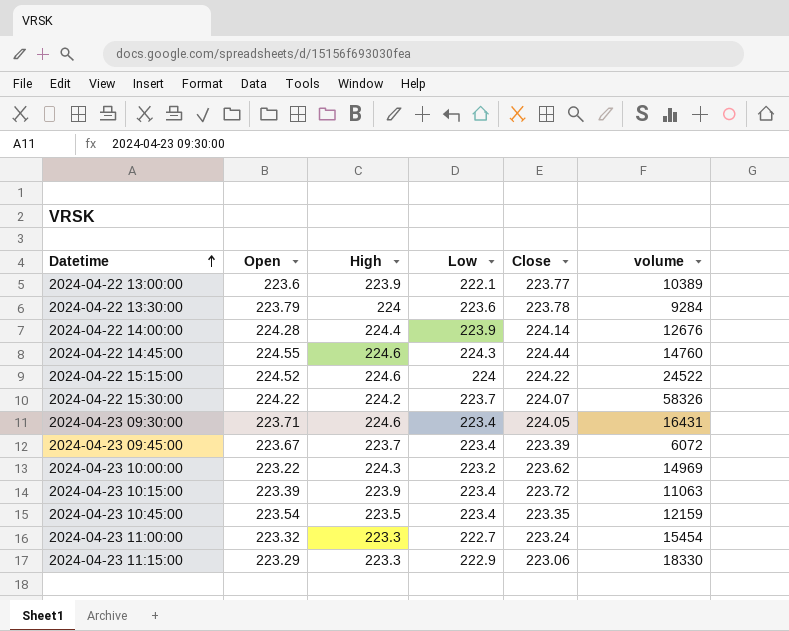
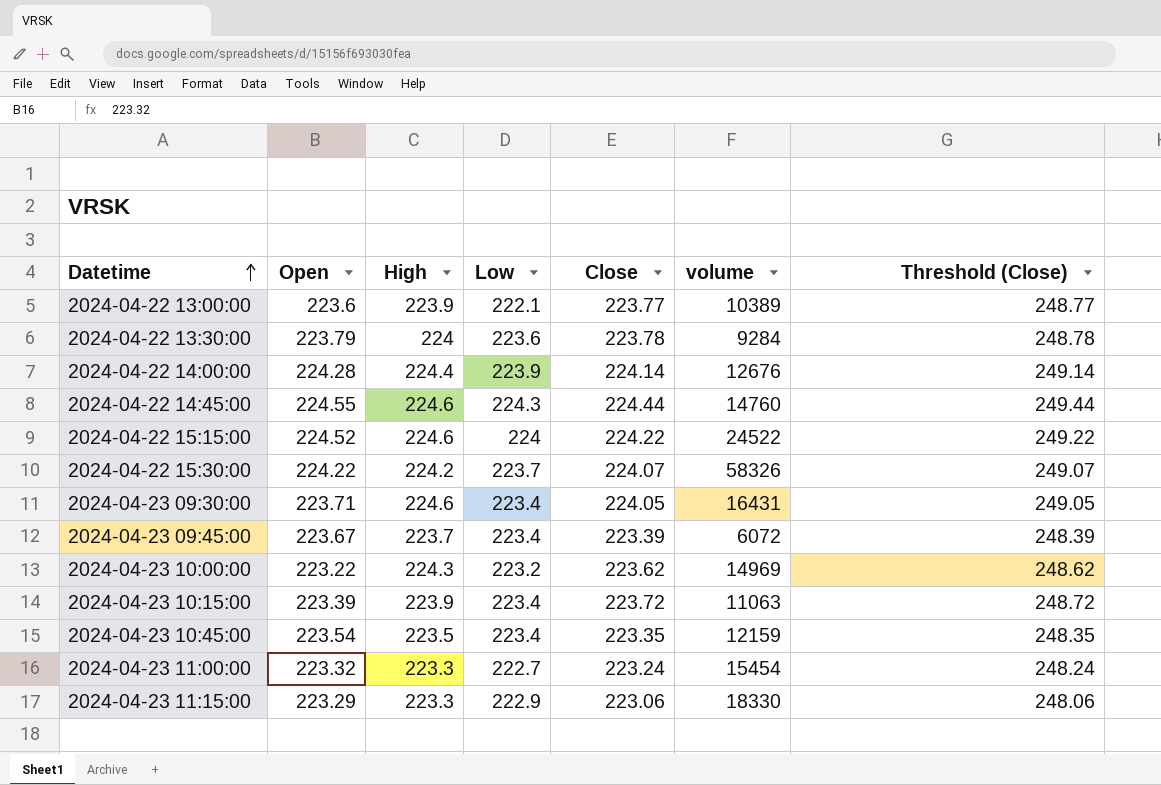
column Threshold (Close) | formula: none -> [Close] + 25

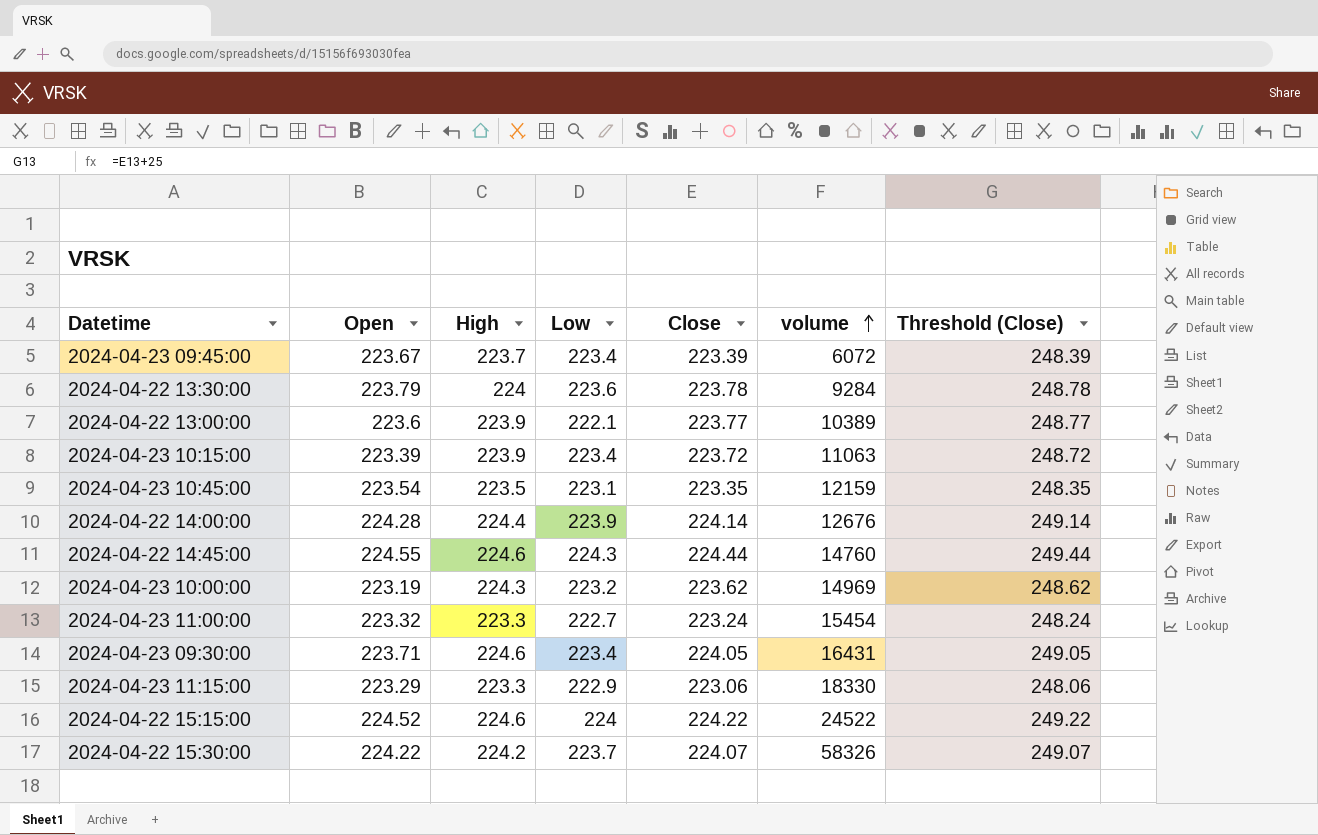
row order: Datetime ascending -> volume ascending
2024-04-23 10:45:00 | Low: 223.4 -> 223.1
2024-04-23 10:00:00 | Open: 223.22 -> 223.19

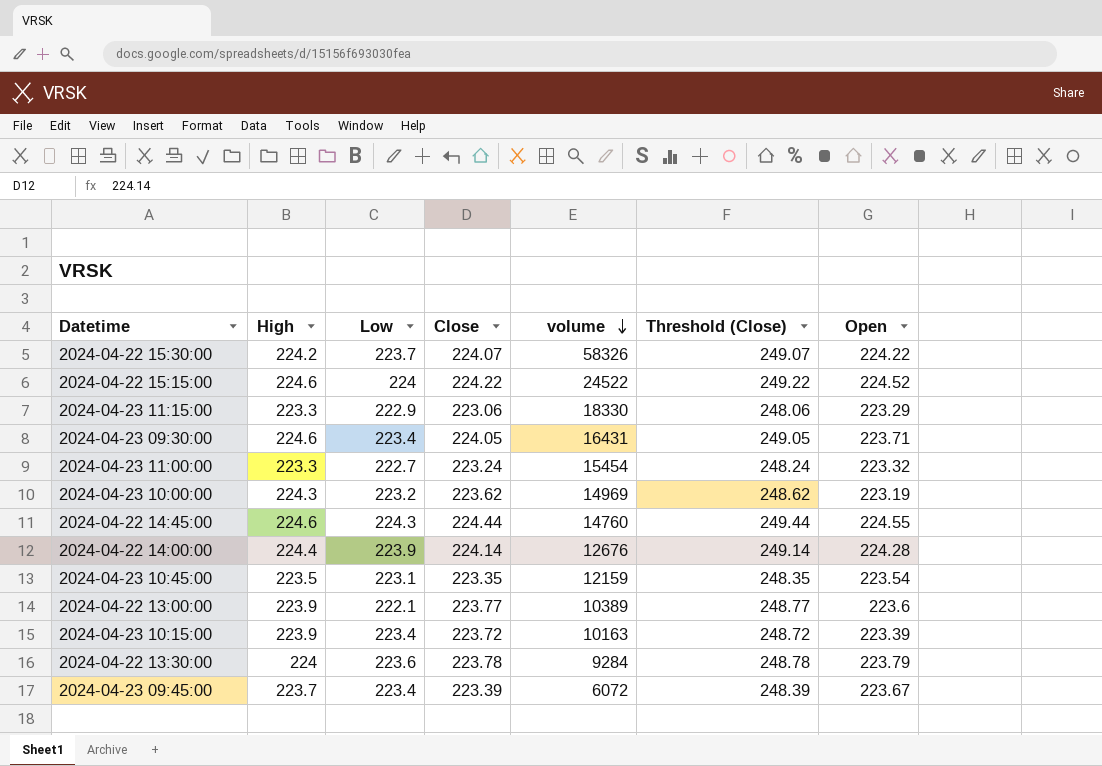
row order: volume ascending -> volume descending
column Open | position: 2 -> 7
2024-04-23 10:15:00 | volume: 11063 -> 10163

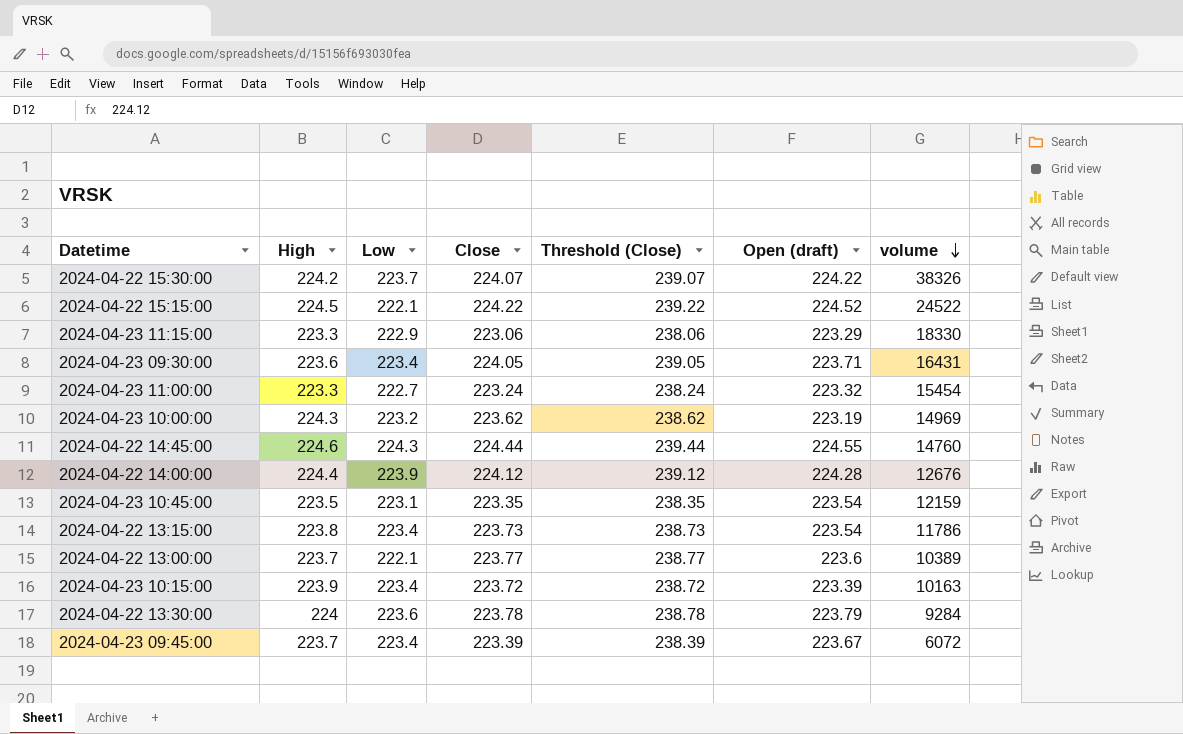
column Threshold (Close) | formula: [Close] + 25 -> [Close] + 15
column name: Open -> Open (draft)
column volume | position: 5 -> 7
2024-04-22 15:30:00 | volume: 58326 -> 38326
2024-04-22 15:15:00 | High: 224.6 -> 224.5
2024-04-22 15:15:00 | Low: 224 -> 222.1
2024-04-23 09:30:00 | High: 224.6 -> 223.6
2024-04-22 14:00:00 | Close: 224.14 -> 224.12
row 2024-04-22 13:15:00: none -> 223.8 | 223.4 | 223.73 | 238.73 | 223.54 | 11786
2024-04-22 13:00:00 | High: 223.9 -> 223.7

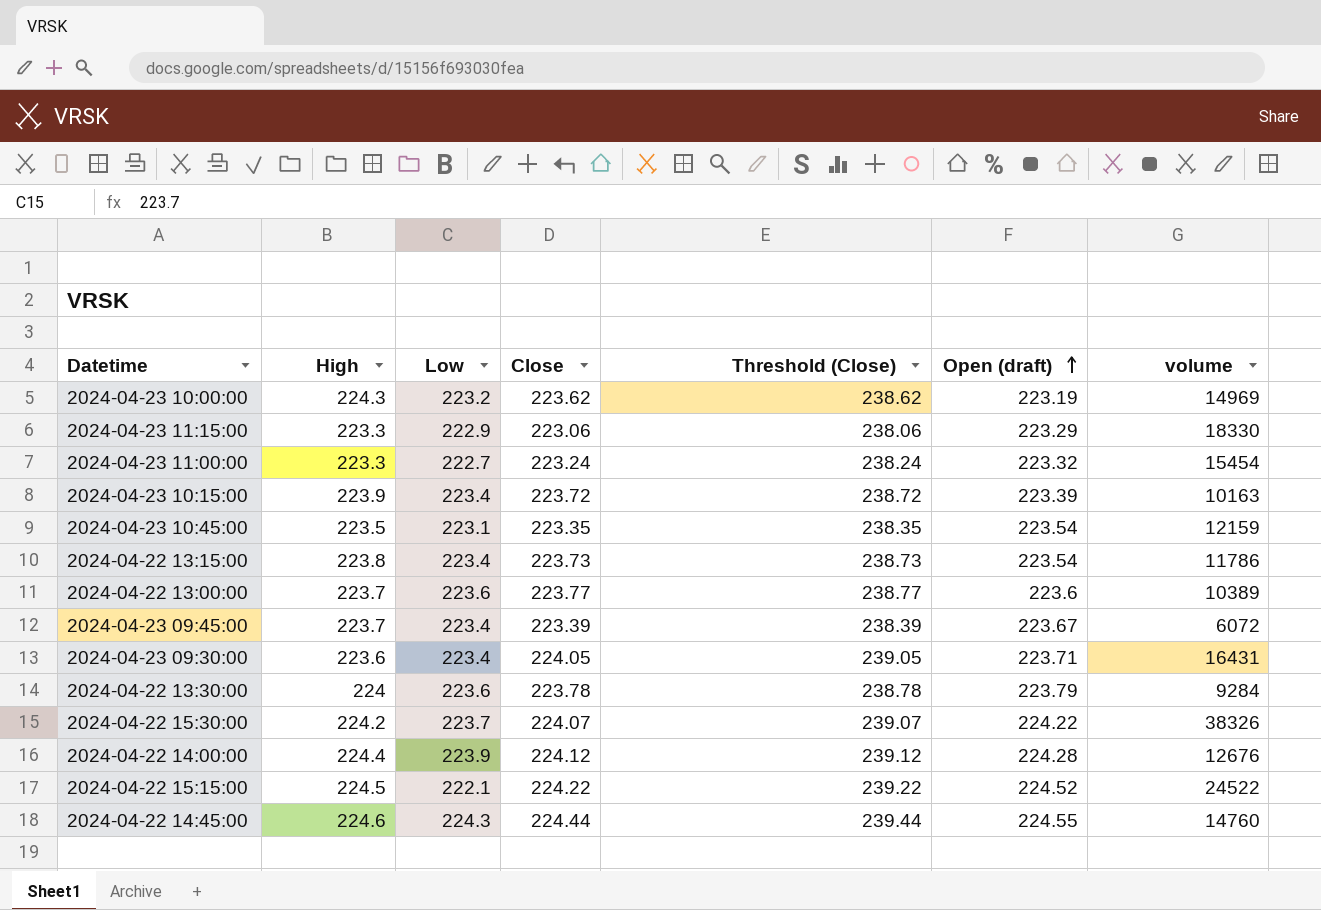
row order: volume descending -> Open (draft) ascending
2024-04-22 13:00:00 | Low: 222.1 -> 223.6

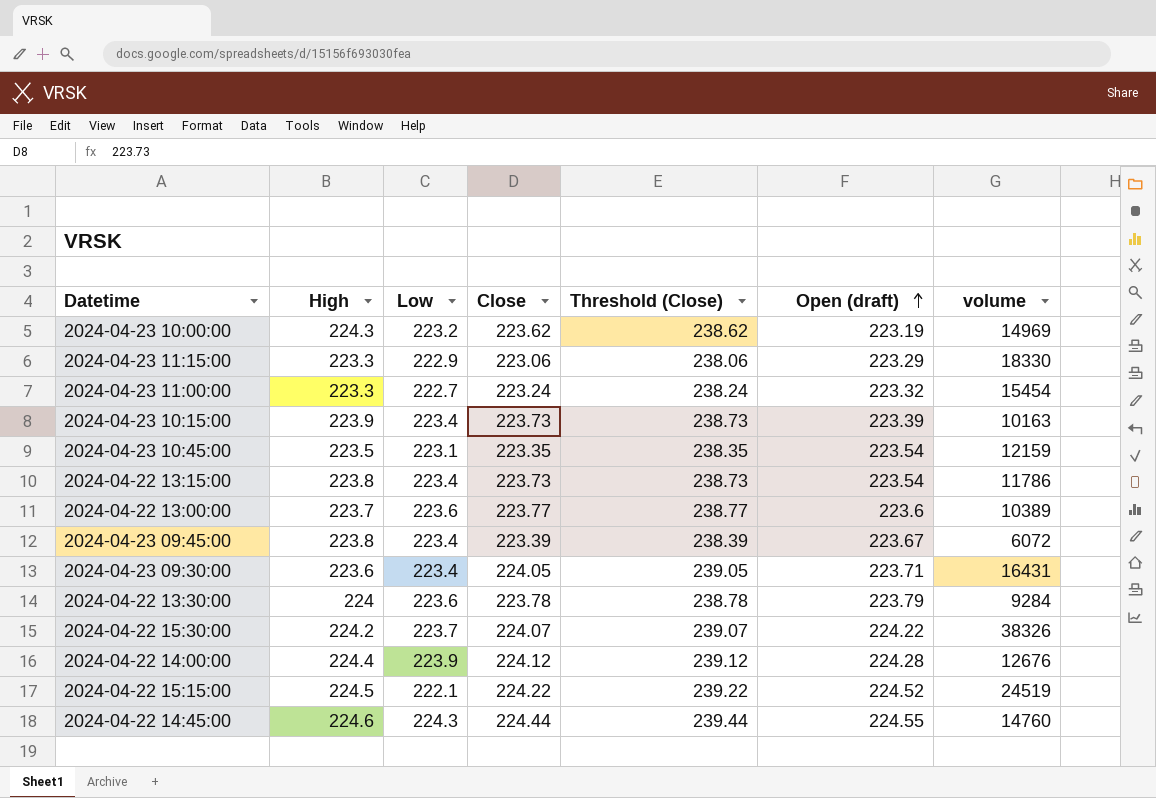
2024-04-23 10:15:00 | Close: 223.72 -> 223.73
2024-04-23 10:15:00 | Threshold (Close): 238.72 -> 238.73
2024-04-23 09:45:00 | High: 223.7 -> 223.8
2024-04-22 15:15:00 | volume: 24522 -> 24519

